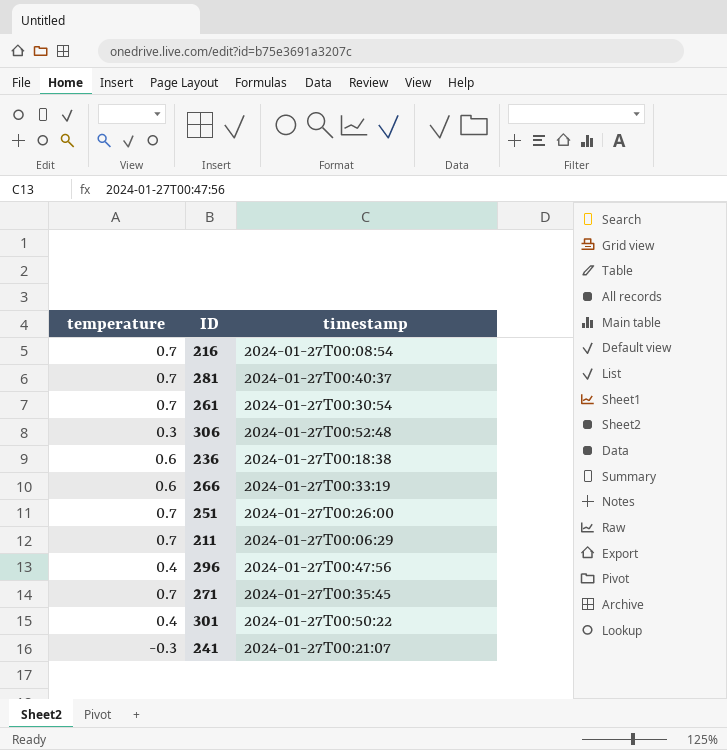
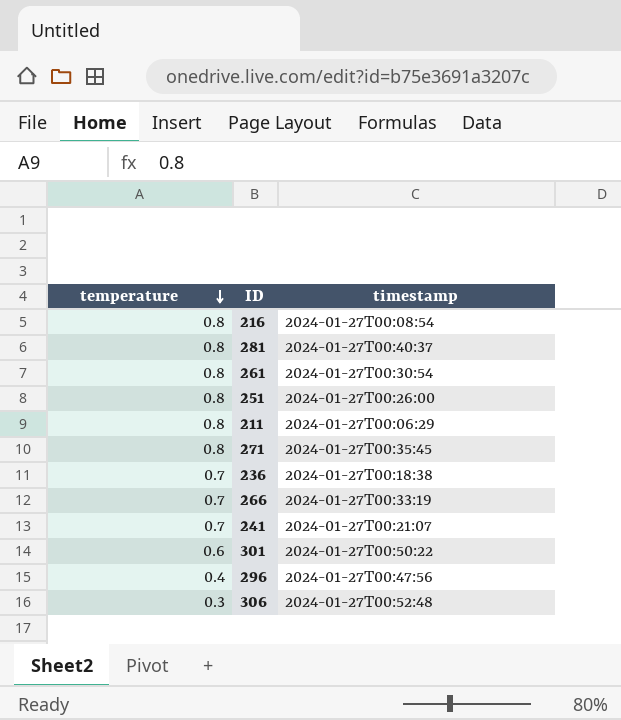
row order: none -> temperature descending
216 | temperature: 0.7 -> 0.8
281 | temperature: 0.7 -> 0.8
261 | temperature: 0.7 -> 0.8
251 | temperature: 0.7 -> 0.8
211 | temperature: 0.7 -> 0.8
271 | temperature: 0.7 -> 0.8
236 | temperature: 0.6 -> 0.7
266 | temperature: 0.6 -> 0.7
241 | temperature: -0.3 -> 0.7
301 | temperature: 0.4 -> 0.6

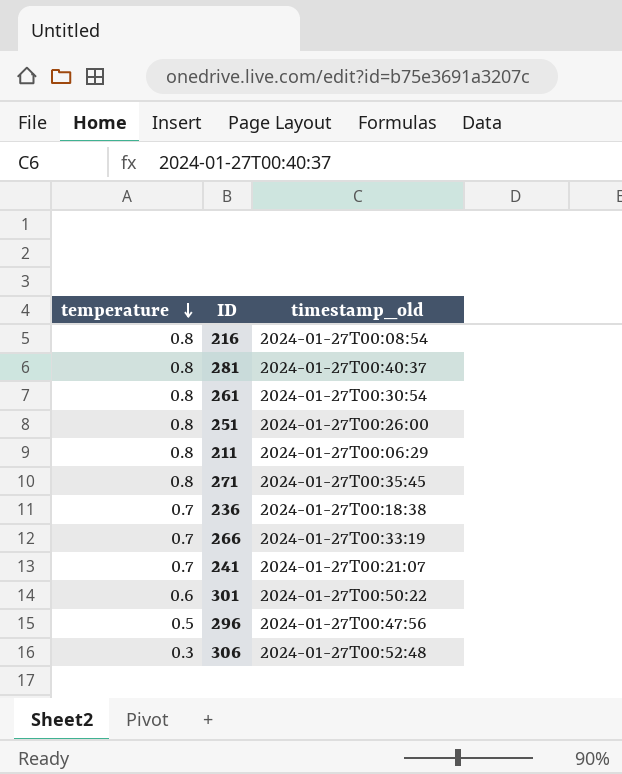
column name: timestamp -> timestamp_old
296 | temperature: 0.4 -> 0.5

